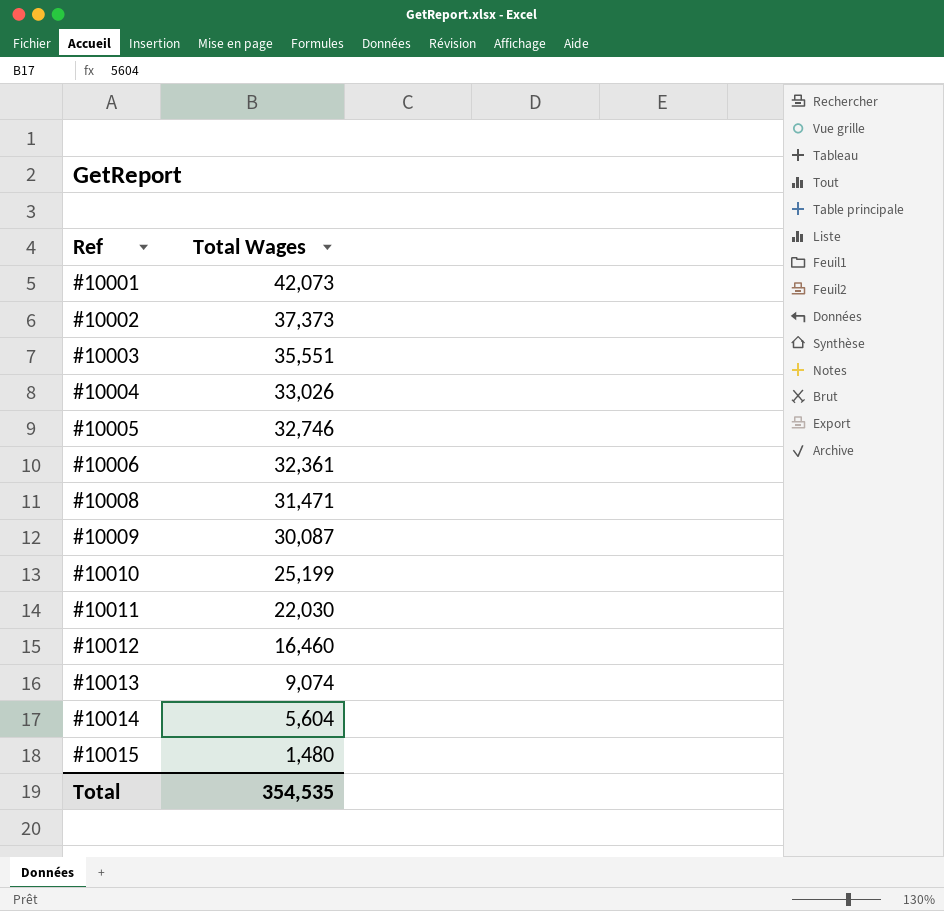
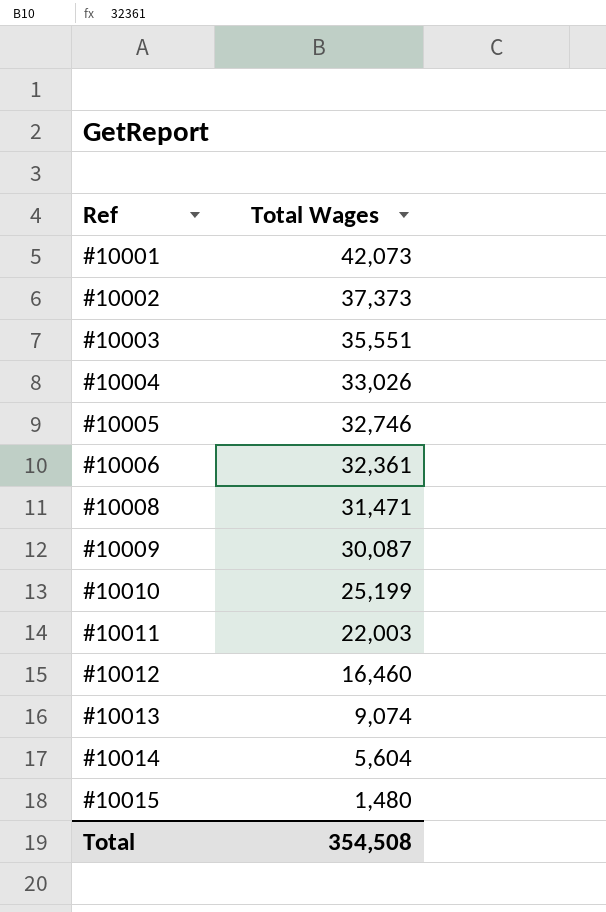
#10011 | Total Wages: 22,030 -> 22,003
Total | Total Wages: 354,535 -> 354,508

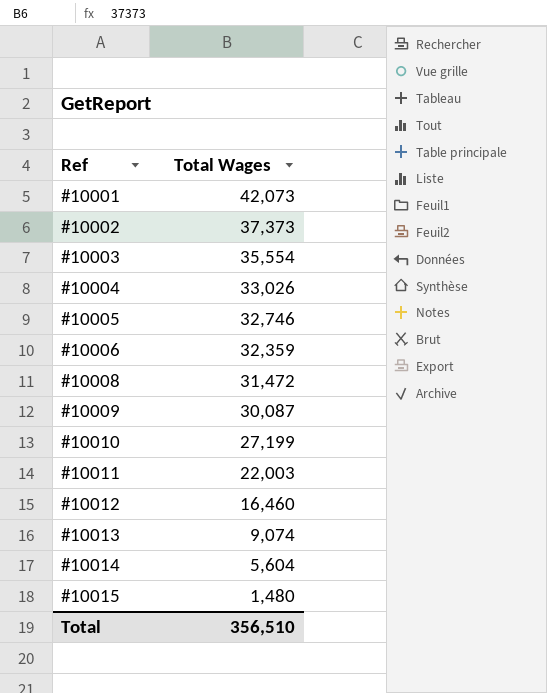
#10003 | Total Wages: 35,551 -> 35,554
#10006 | Total Wages: 32,361 -> 32,359
#10008 | Total Wages: 31,471 -> 31,472
#10010 | Total Wages: 25,199 -> 27,199
Total | Total Wages: 354,508 -> 356,510

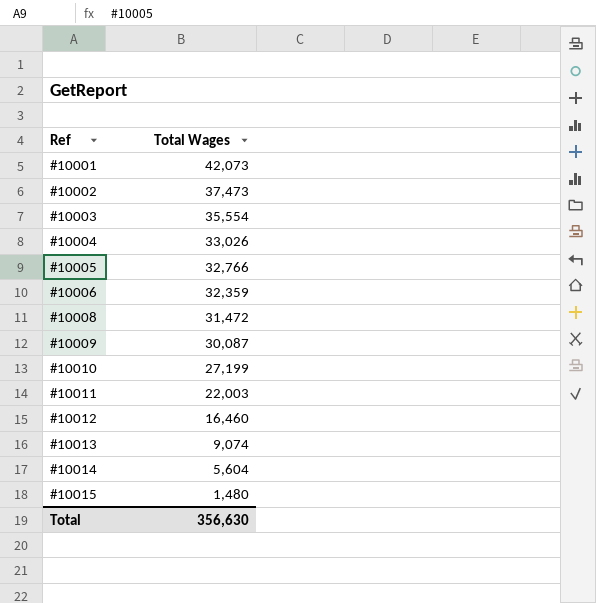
#10002 | Total Wages: 37,373 -> 37,473
#10005 | Total Wages: 32,746 -> 32,766
Total | Total Wages: 356,510 -> 356,630

